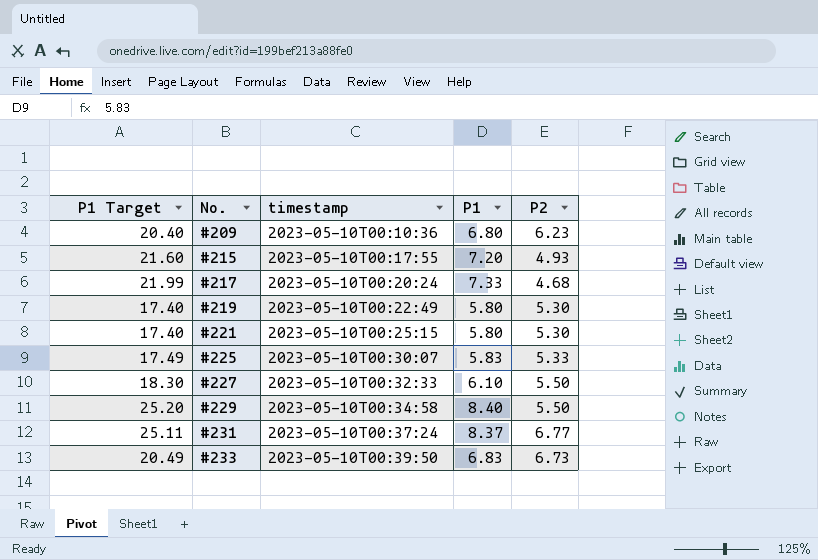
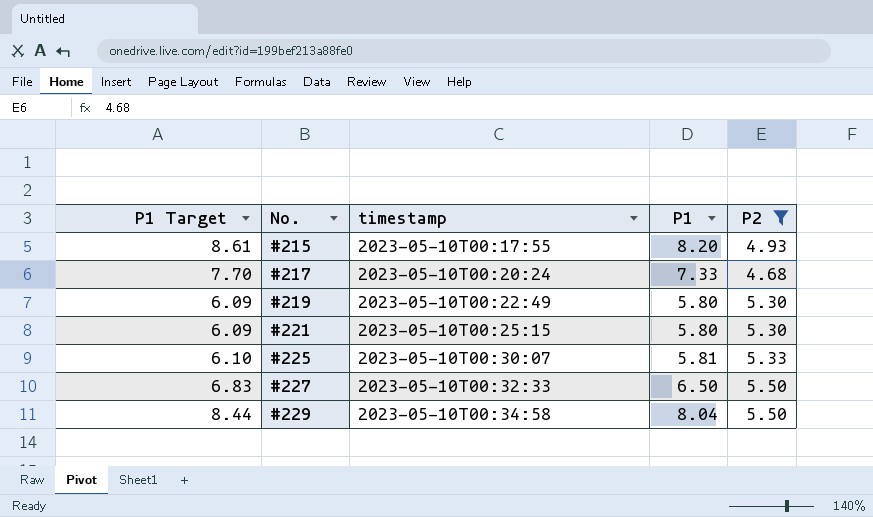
filter: none -> P2 <= 5.50
column P1 Target | formula: [P1] * 3 -> [P1] * 1.05
#215 | P1: 7.20 -> 8.20
#225 | P1: 5.83 -> 5.81
#227 | P1: 6.10 -> 6.50
#229 | P1: 8.40 -> 8.04

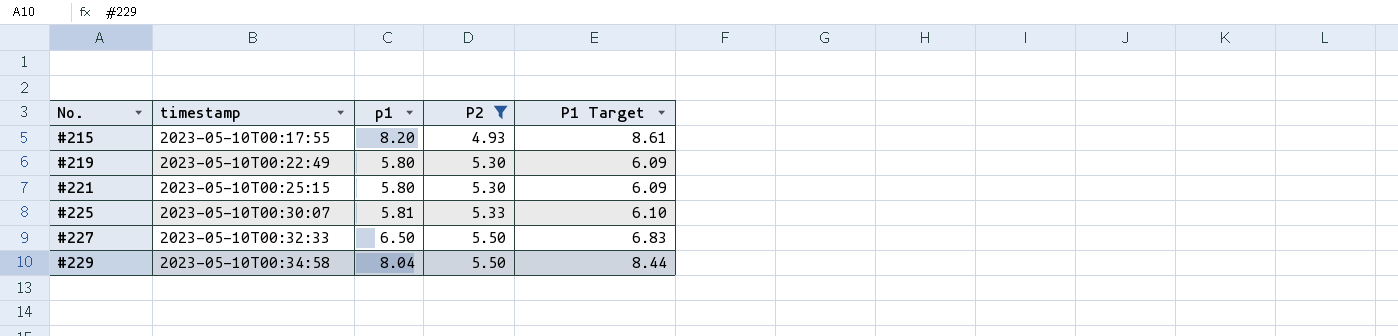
column name: P1 -> p1
column P1 Target | position: 1 -> 5
row #217: 7.70 | 2023-05-10T00:20:24 | 7.33 | 4.68 -> none

